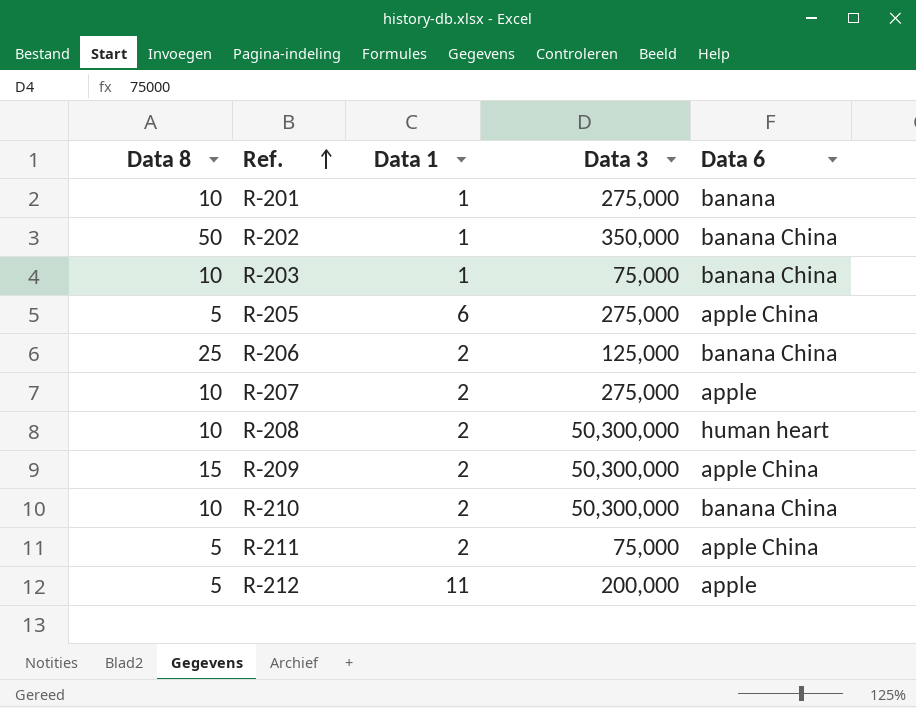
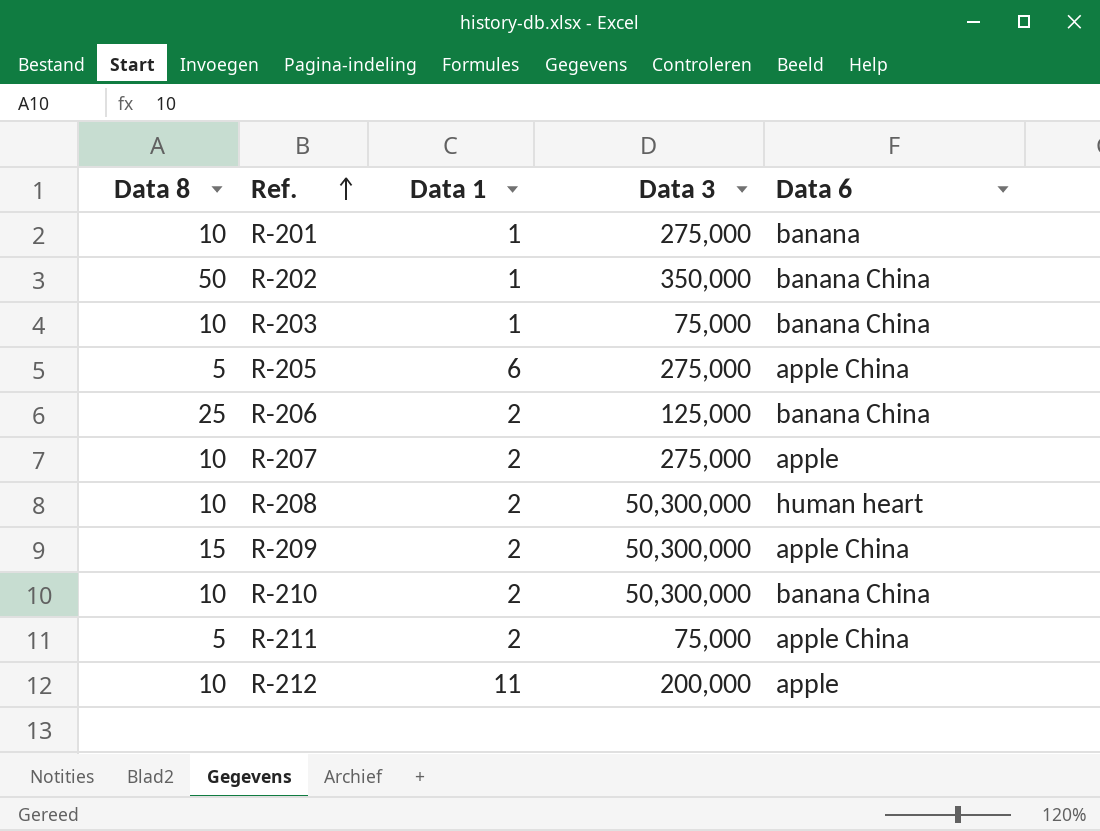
R-212 | Data 8: 5 -> 10

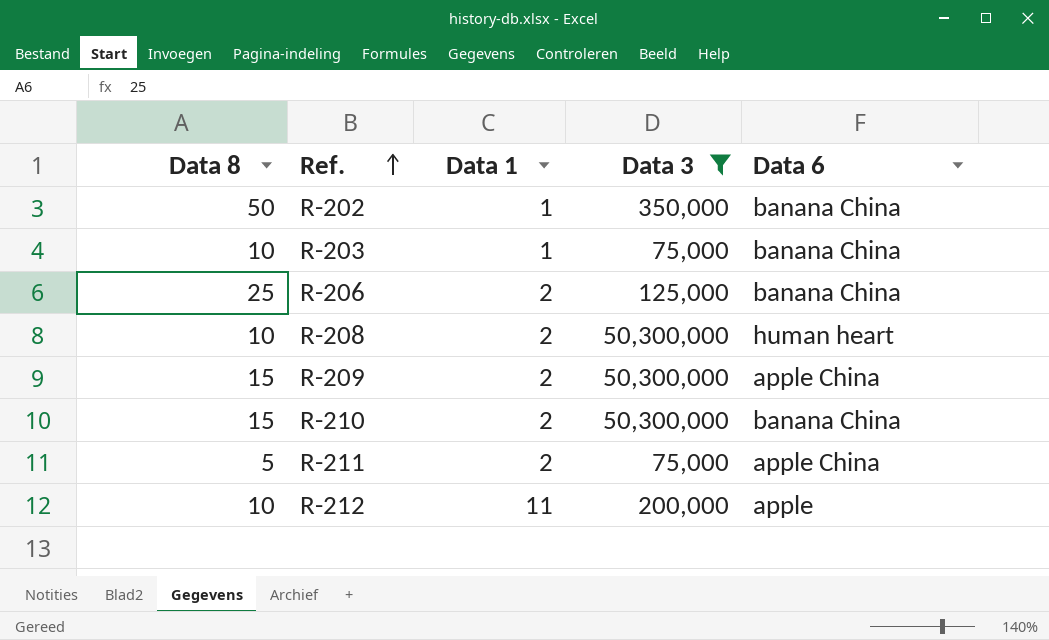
filter: none -> Data 3 != 275,000
R-210 | Data 8: 10 -> 15

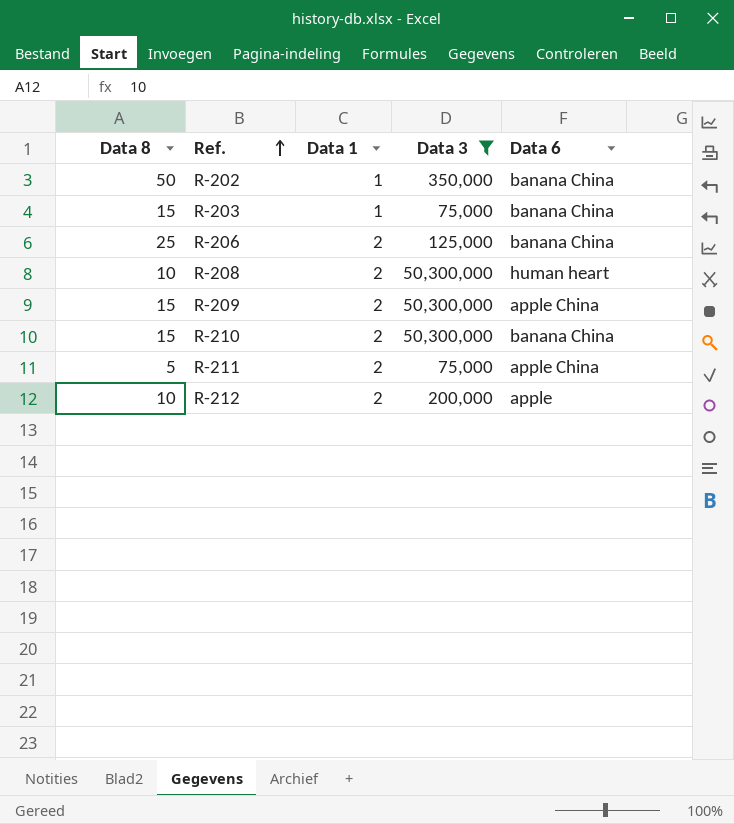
R-203 | Data 8: 10 -> 15
R-212 | Data 1: 11 -> 2

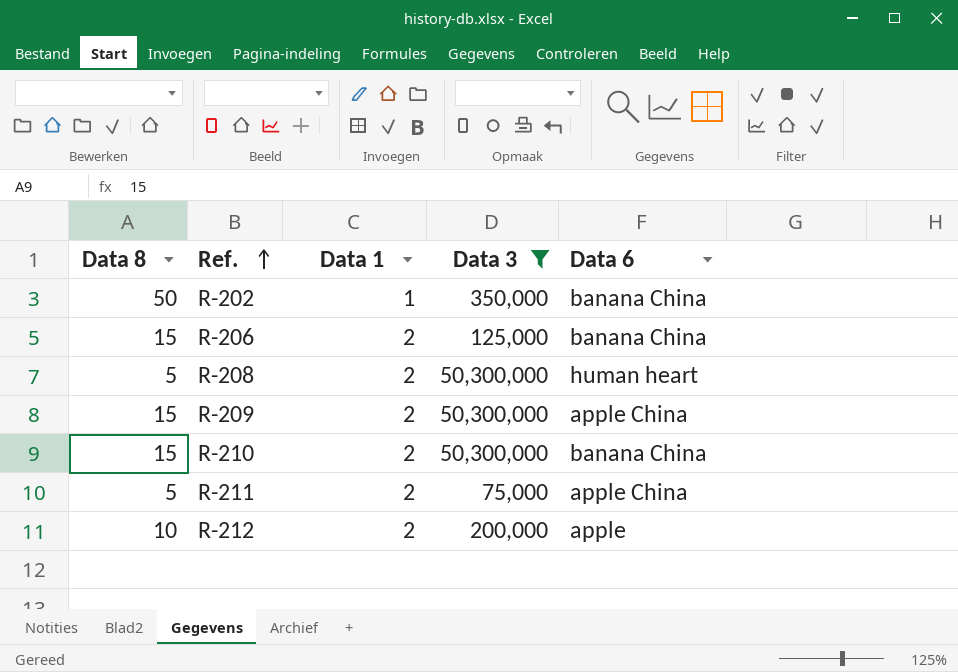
row R-203: 15 | 1 | 75,000 | banana China -> none
R-206 | Data 8: 25 -> 15
R-208 | Data 8: 10 -> 5

